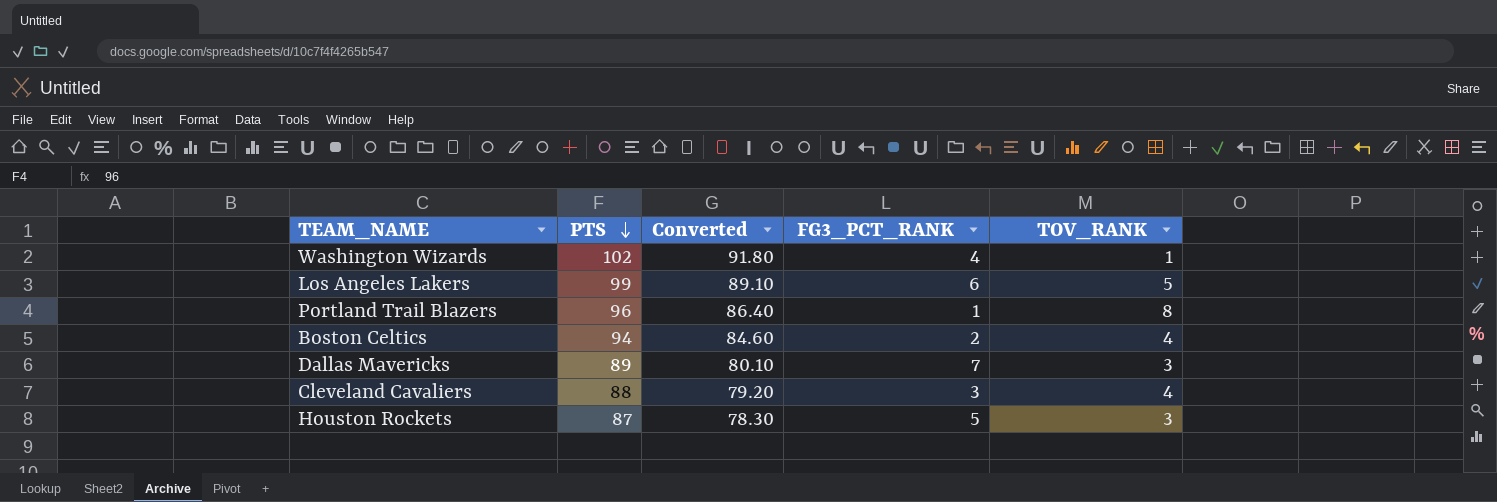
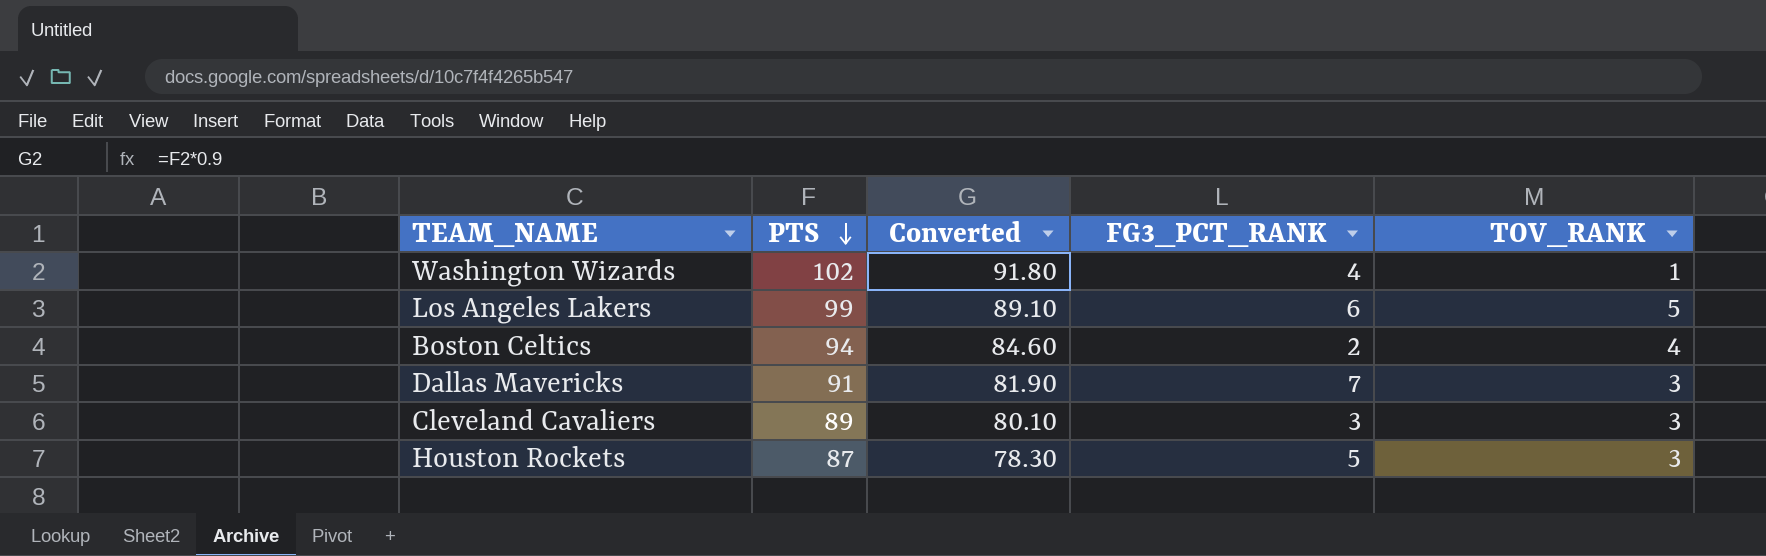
row Portland Trail Blazers: 96 | 86.40 | 1 | 8 -> none
Dallas Mavericks | PTS: 89 -> 91
Dallas Mavericks | Converted: 80.10 -> 81.90
Cleveland Cavaliers | PTS: 88 -> 89
Cleveland Cavaliers | Converted: 79.20 -> 80.10
Cleveland Cavaliers | TOV_RANK: 4 -> 3

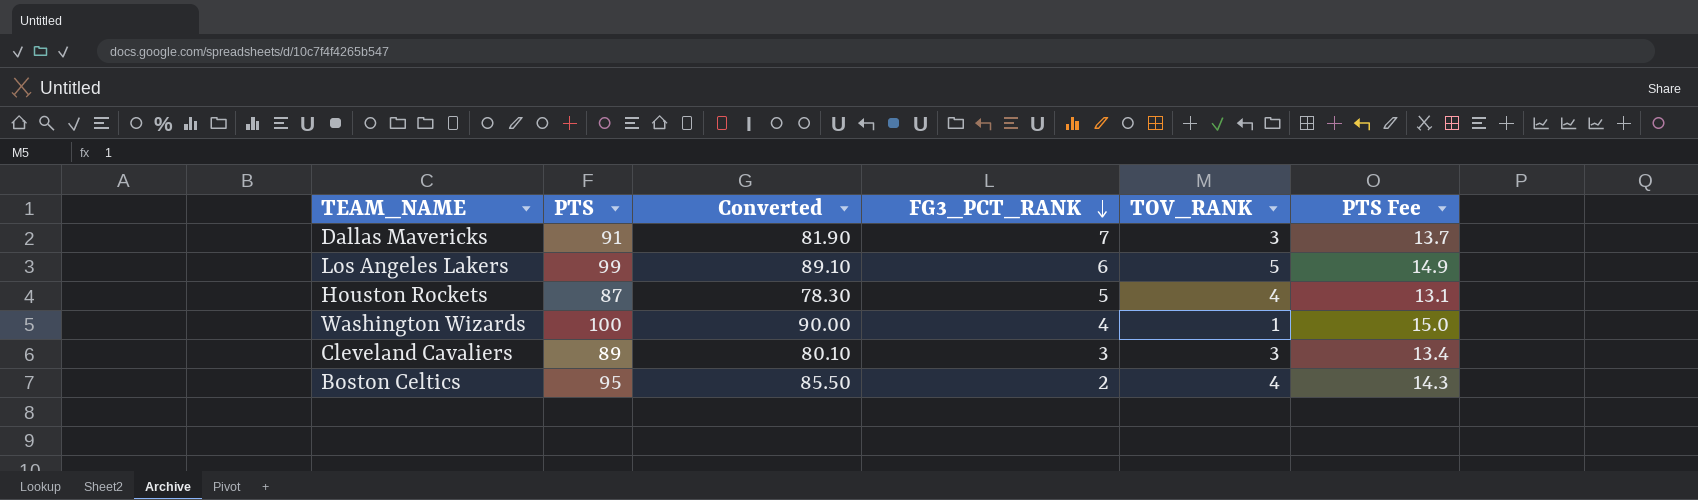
row order: PTS descending -> FG3_PCT_RANK descending
column PTS Fee | formula: none -> [PTS] * 0.15
Houston Rockets | TOV_RANK: 3 -> 4
Washington Wizards | PTS: 102 -> 100
Washington Wizards | Converted: 91.80 -> 90.00
Boston Celtics | PTS: 94 -> 95
Boston Celtics | Converted: 84.60 -> 85.50

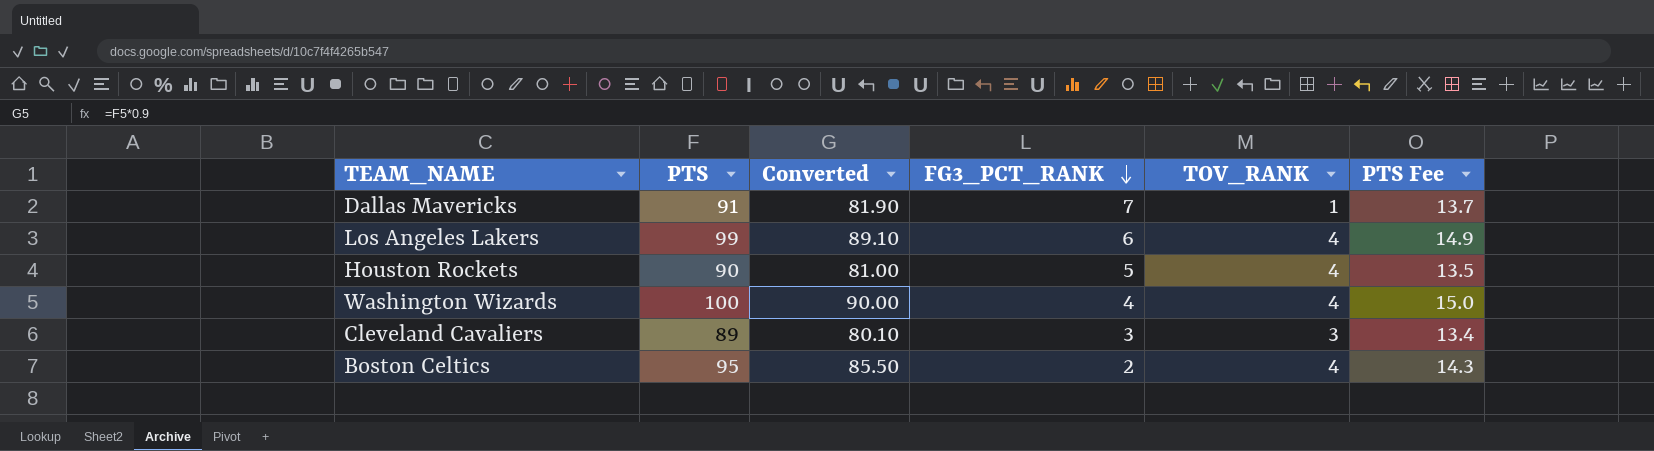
Dallas Mavericks | TOV_RANK: 3 -> 1
Los Angeles Lakers | TOV_RANK: 5 -> 4
Houston Rockets | PTS: 87 -> 90
Houston Rockets | Converted: 78.30 -> 81.00
Houston Rockets | PTS Fee: 13.1 -> 13.5
Washington Wizards | TOV_RANK: 1 -> 4

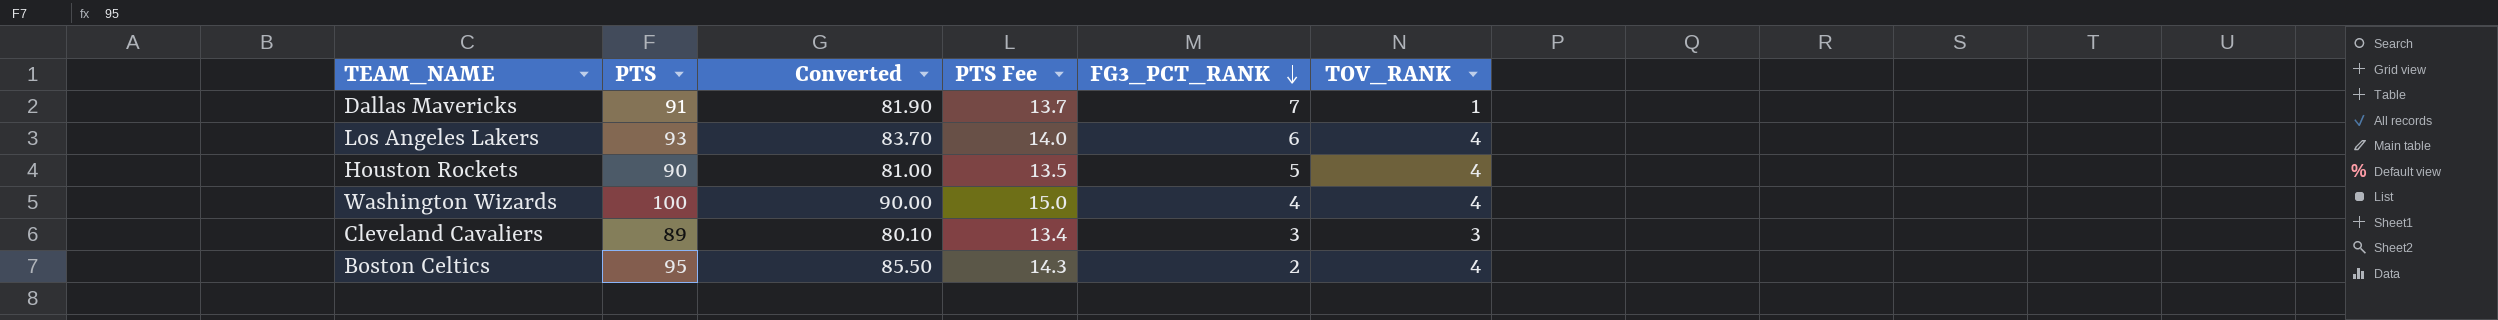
column PTS Fee | position: 6 -> 4
Los Angeles Lakers | PTS: 99 -> 93
Los Angeles Lakers | Converted: 89.10 -> 83.70
Los Angeles Lakers | PTS Fee: 14.9 -> 14.0

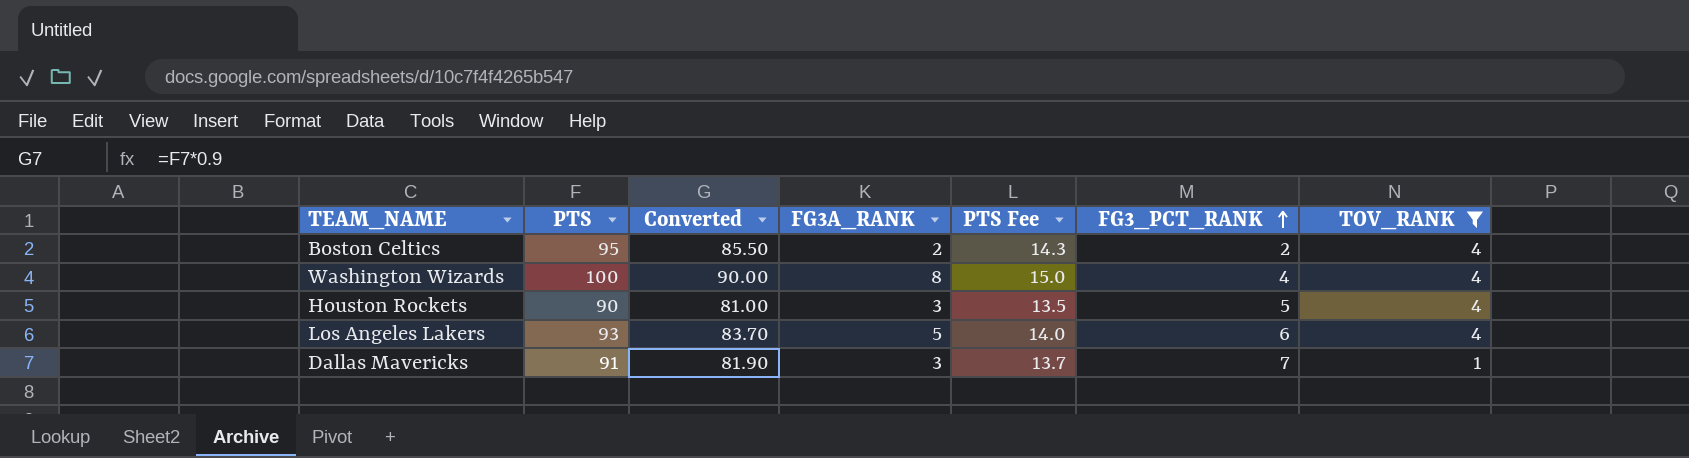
filter: none -> TOV_RANK != 3
row order: FG3_PCT_RANK descending -> FG3_PCT_RANK ascending
column FG3A_RANK | position: none -> 4

